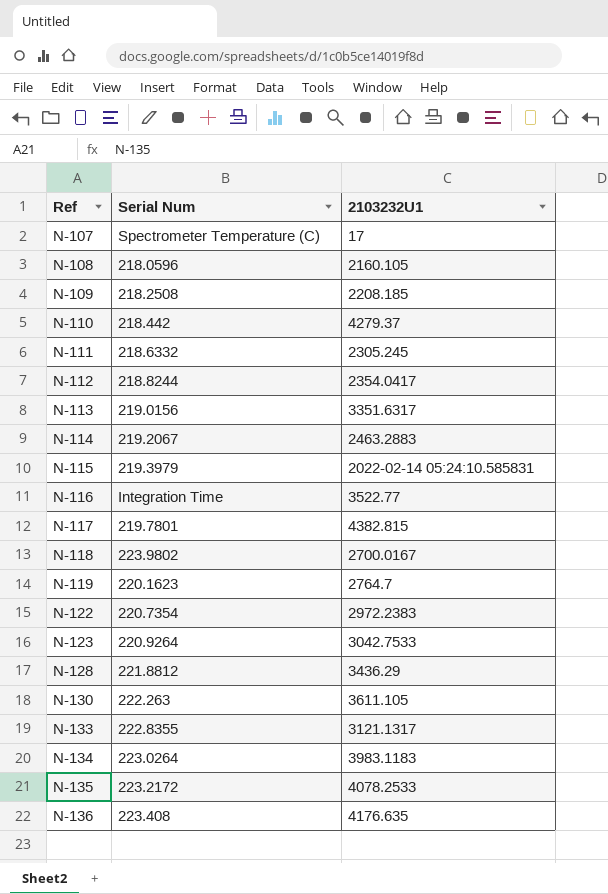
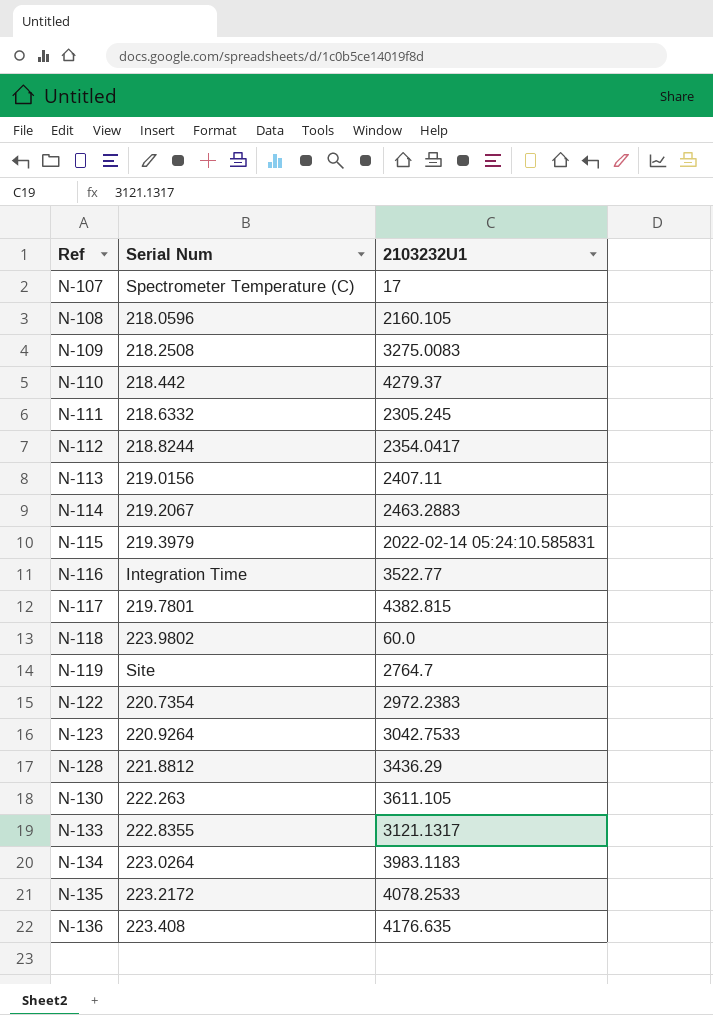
N-109 | 2103232U1: 2208.185 -> 3275.0083
N-113 | 2103232U1: 3351.6317 -> 2407.11
N-118 | 2103232U1: 2700.0167 -> 60.0
N-119 | Serial Num: 220.1623 -> Site

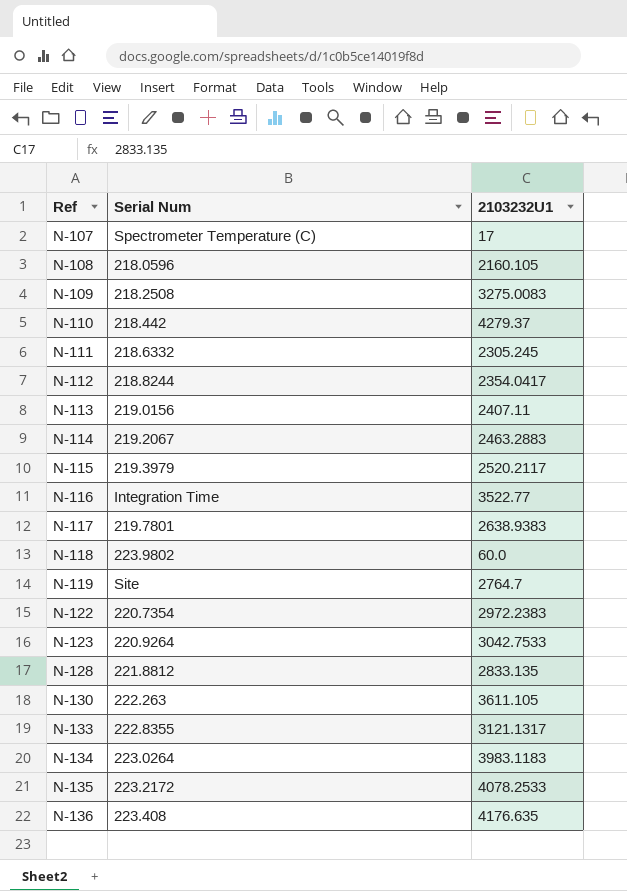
N-115 | 2103232U1: 2022-02-14 05:24:10.585831 -> 2520.2117
N-117 | 2103232U1: 4382.815 -> 2638.9383
N-128 | 2103232U1: 3436.29 -> 2833.135

